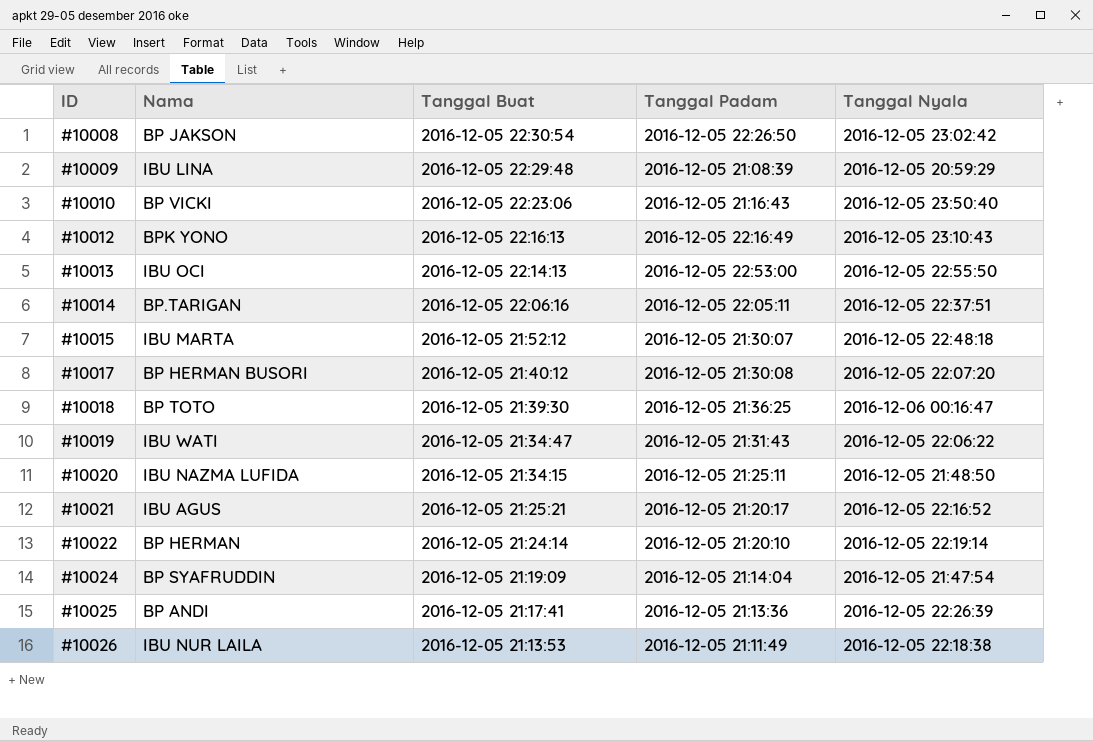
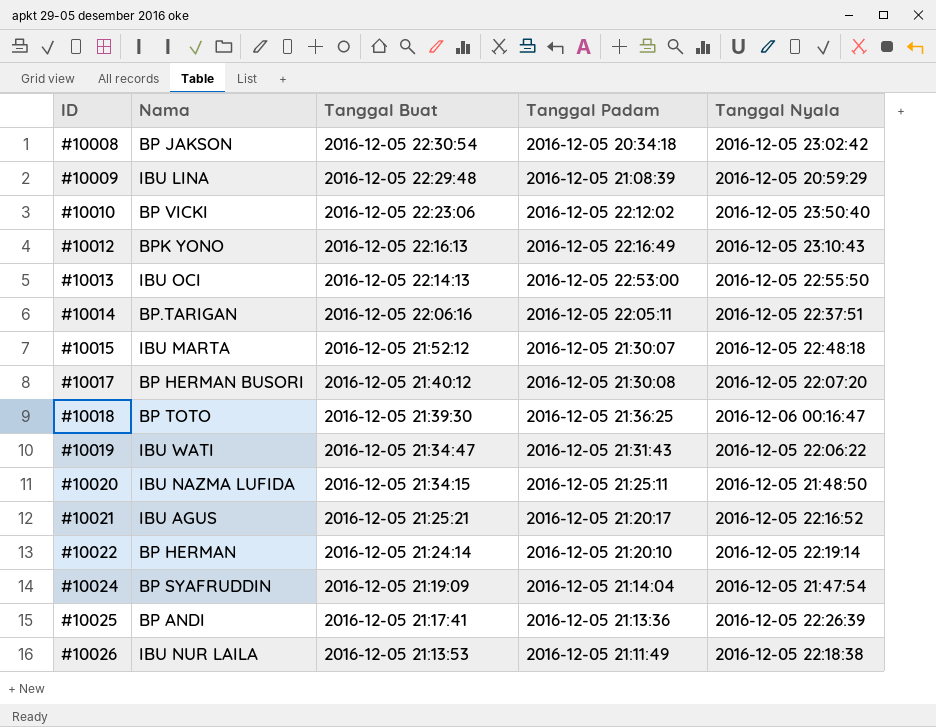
#10008 | Tanggal Padam: 2016-12-05 22:26:50 -> 2016-12-05 20:34:18
#10010 | Tanggal Padam: 2016-12-05 21:16:43 -> 2016-12-05 22:12:02

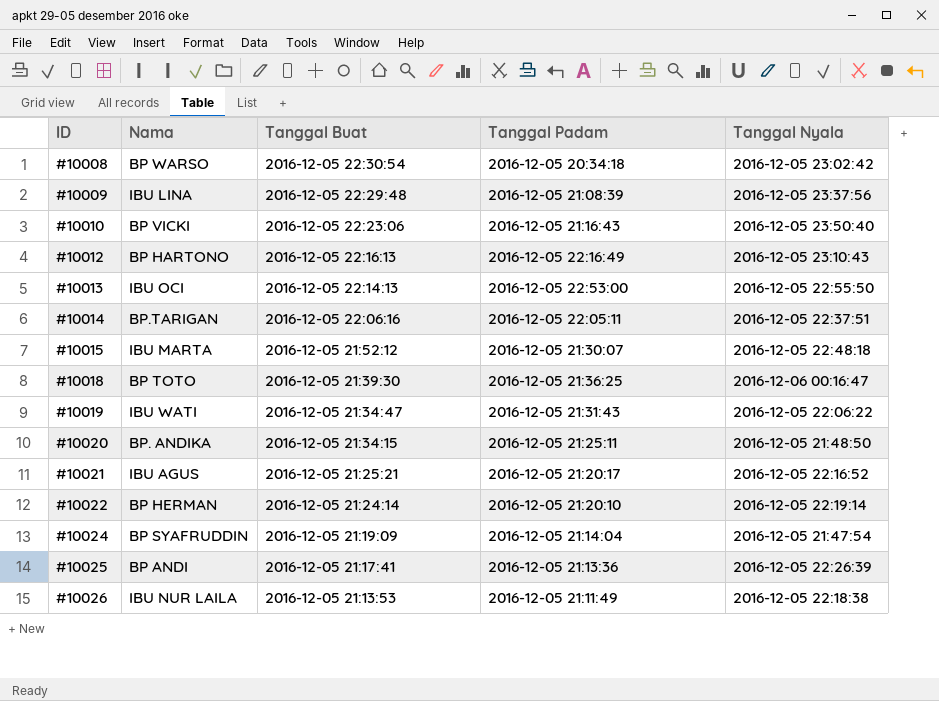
row #10017: BP HERMAN BUSORI | 2016-12-05 21:40:12 | 2016-12-05 21:30:08 | 2016-12-05 22:07:20 -> none
#10008 | Nama: BP JAKSON -> BP WARSO
#10009 | Tanggal Nyala: 2016-12-05 20:59:29 -> 2016-12-05 23:37:56
#10010 | Tanggal Padam: 2016-12-05 22:12:02 -> 2016-12-05 21:16:43
#10012 | Nama: BPK YONO -> BP HARTONO
#10020 | Nama: IBU NAZMA LUFIDA -> BP. ANDIKA

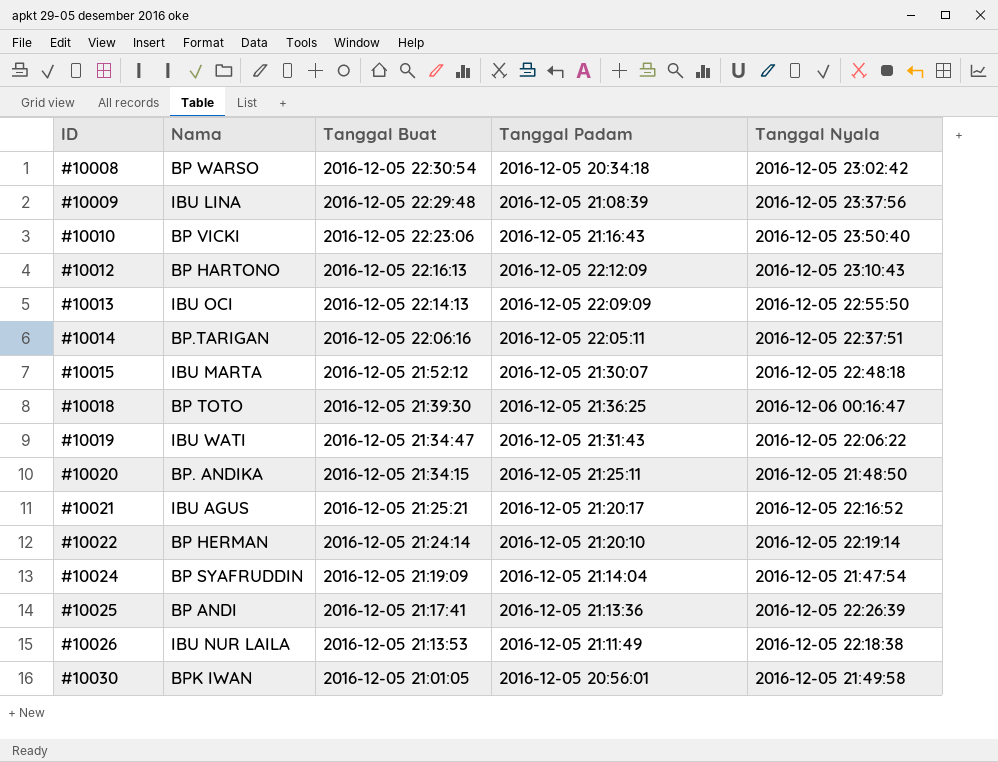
#10012 | Tanggal Padam: 2016-12-05 22:16:49 -> 2016-12-05 22:12:09
#10013 | Tanggal Padam: 2016-12-05 22:53:00 -> 2016-12-05 22:09:09
row #10030: none -> BPK IWAN | 2016-12-05 21:01:05 | 2016-12-05 20:56:01 | 2016-12-05 21:49:58

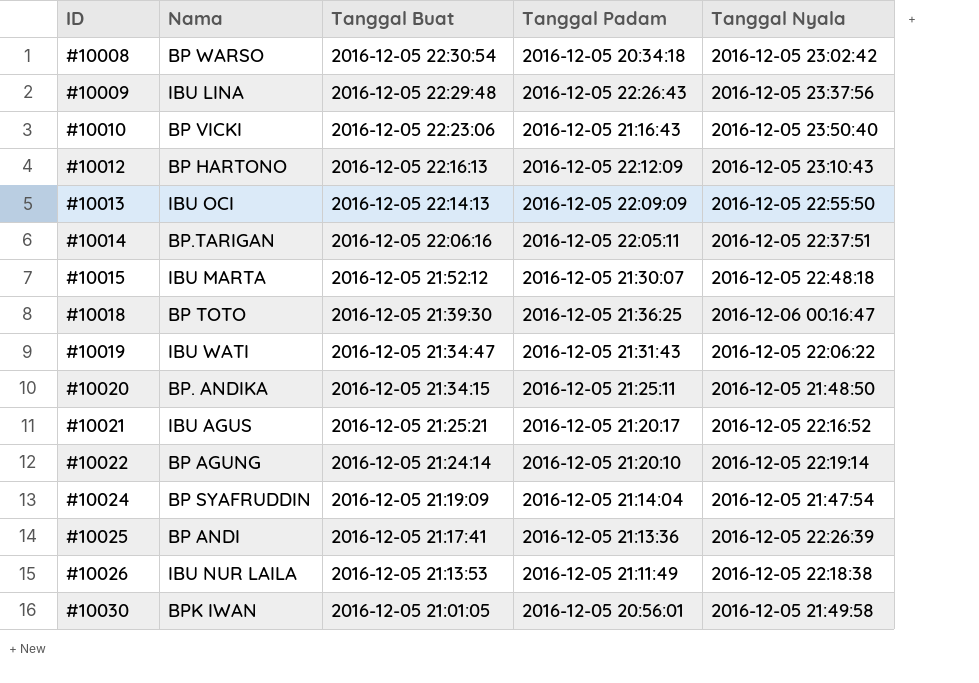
#10009 | Tanggal Padam: 2016-12-05 21:08:39 -> 2016-12-05 22:26:43
#10022 | Nama: BP HERMAN -> BP AGUNG

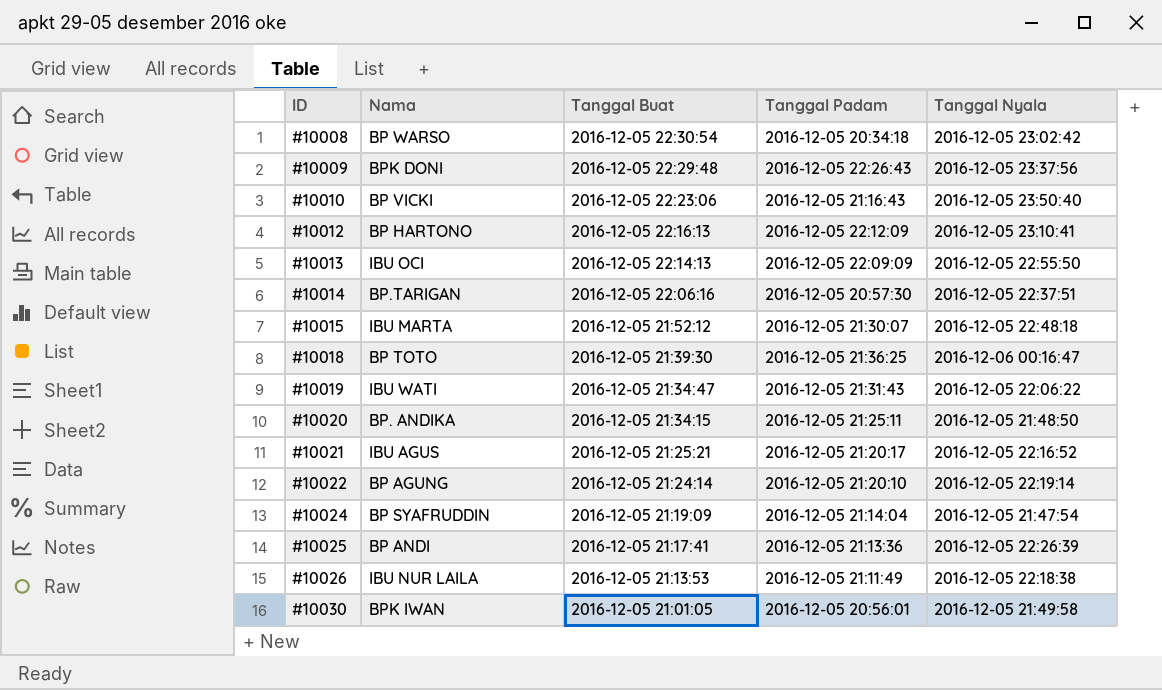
#10009 | Nama: IBU LINA -> BPK DONI
#10012 | Tanggal Nyala: 2016-12-05 23:10:43 -> 2016-12-05 23:10:41
#10014 | Tanggal Padam: 2016-12-05 22:05:11 -> 2016-12-05 20:57:30

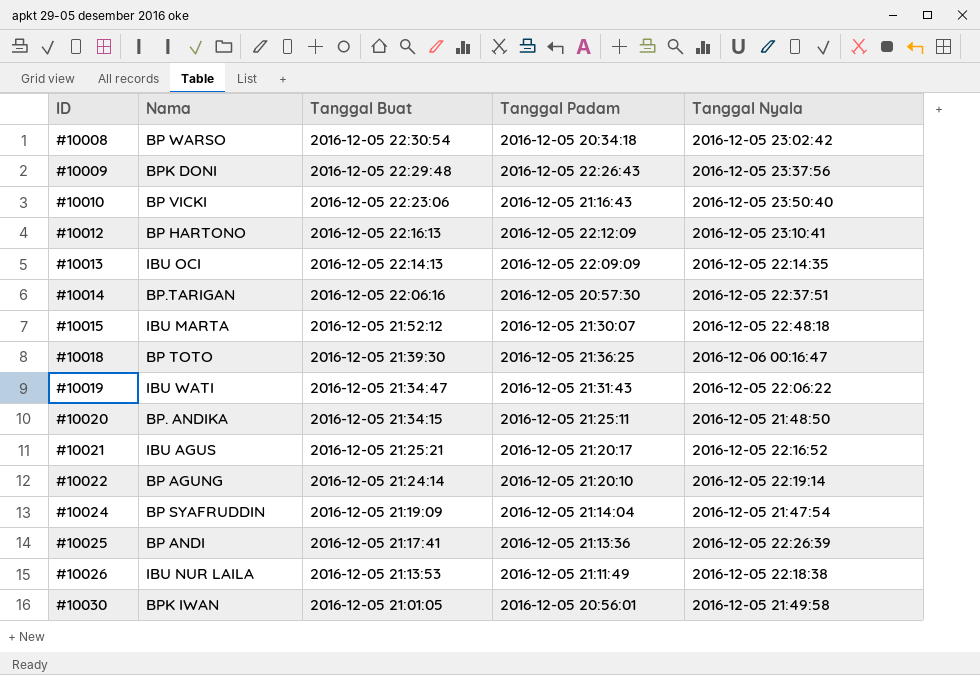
#10013 | Tanggal Nyala: 2016-12-05 22:55:50 -> 2016-12-05 22:14:35

